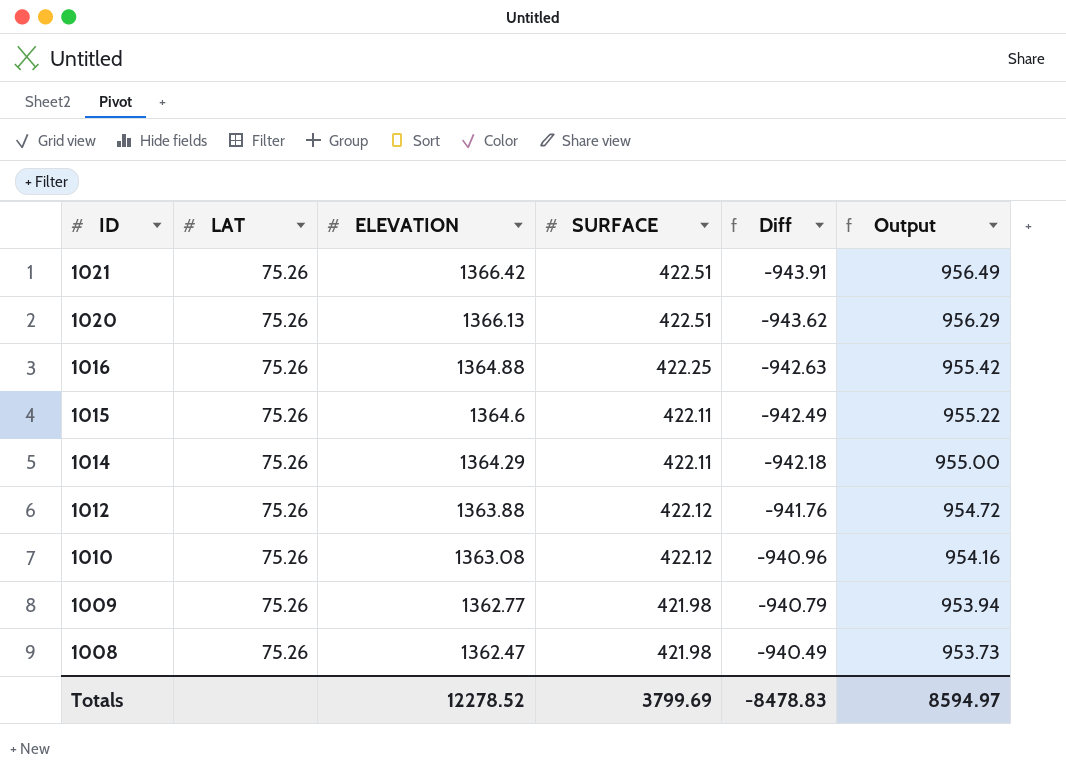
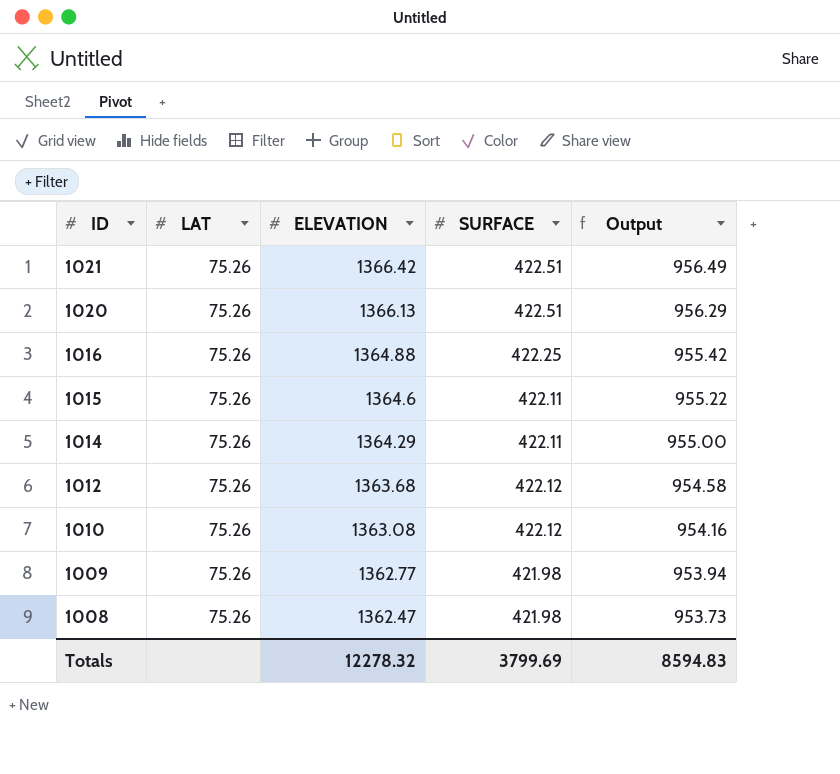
column Diff | formula: [SURFACE] - [ELEVATION] -> none
1012 | ELEVATION: 1363.88 -> 1363.68
1012 | Output: 954.72 -> 954.58
Totals | ELEVATION: 12278.52 -> 12278.32
Totals | Output: 8594.97 -> 8594.83

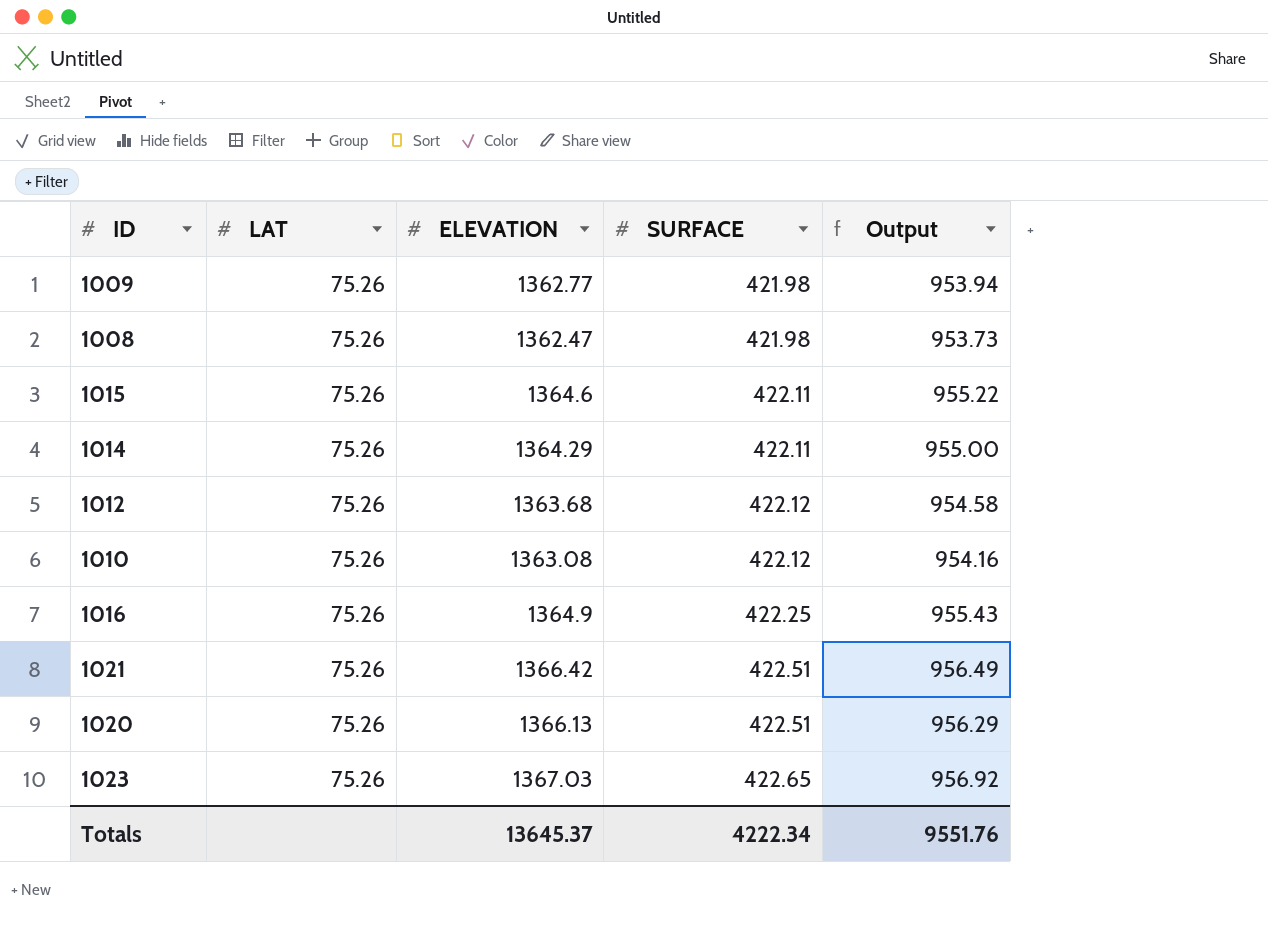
row order: ID descending -> SURFACE ascending
1016 | ELEVATION: 1364.88 -> 1364.9
1016 | Output: 955.42 -> 955.43
row 1023: none -> 75.26 | 1367.03 | 422.65 | 956.92
Totals | ELEVATION: 12278.32 -> 13645.37
Totals | SURFACE: 3799.69 -> 4222.34
Totals | Output: 8594.83 -> 9551.76

